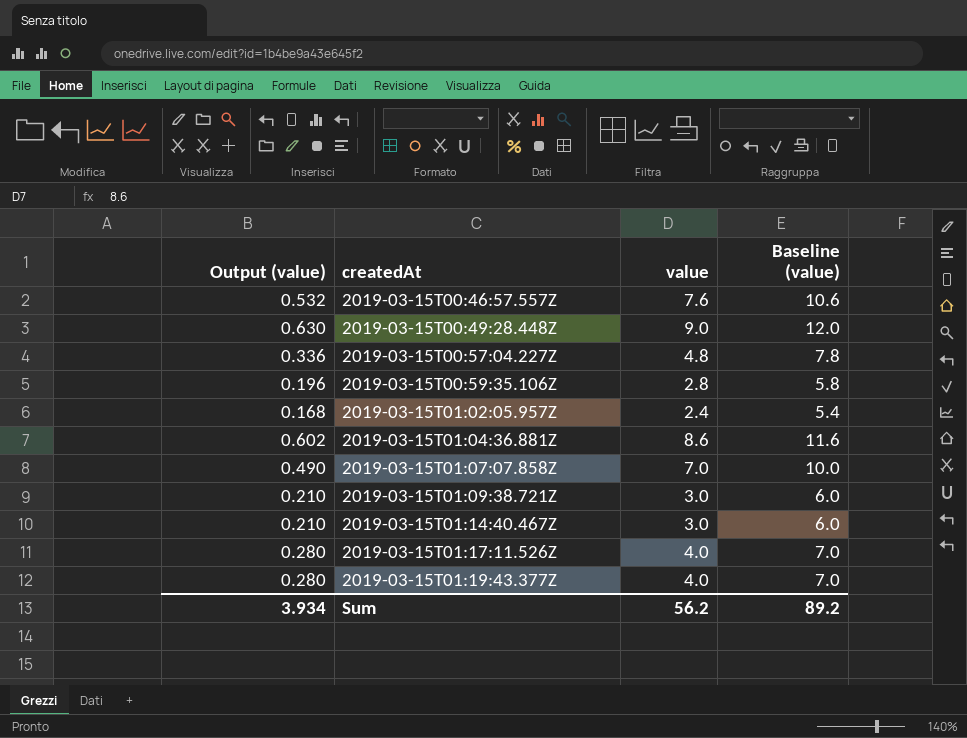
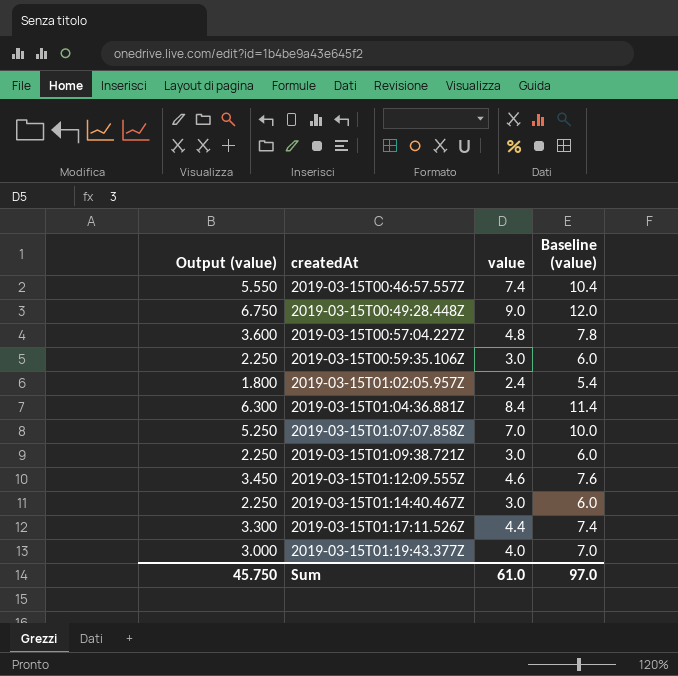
column Output (value) | formula: [value] * 0.07 -> [value] * 0.75
2019-03-15T00:46:57.557Z | value: 7.6 -> 7.4
2019-03-15T00:46:57.557Z | Baseline (value): 10.6 -> 10.4
2019-03-15T00:59:35.106Z | value: 2.8 -> 3.0
2019-03-15T00:59:35.106Z | Baseline (value): 5.8 -> 6.0
2019-03-15T01:04:36.881Z | value: 8.6 -> 8.4
2019-03-15T01:04:36.881Z | Baseline (value): 11.6 -> 11.4
row 2019-03-15T01:12:09.555Z: none -> 3.450 | 4.6 | 7.6
2019-03-15T01:17:11.526Z | value: 4.0 -> 4.4
2019-03-15T01:17:11.526Z | Baseline (value): 7.0 -> 7.4
Sum | Output (value): 3.934 -> 45.750
Sum | value: 56.2 -> 61.0
Sum | Baseline (value): 89.2 -> 97.0

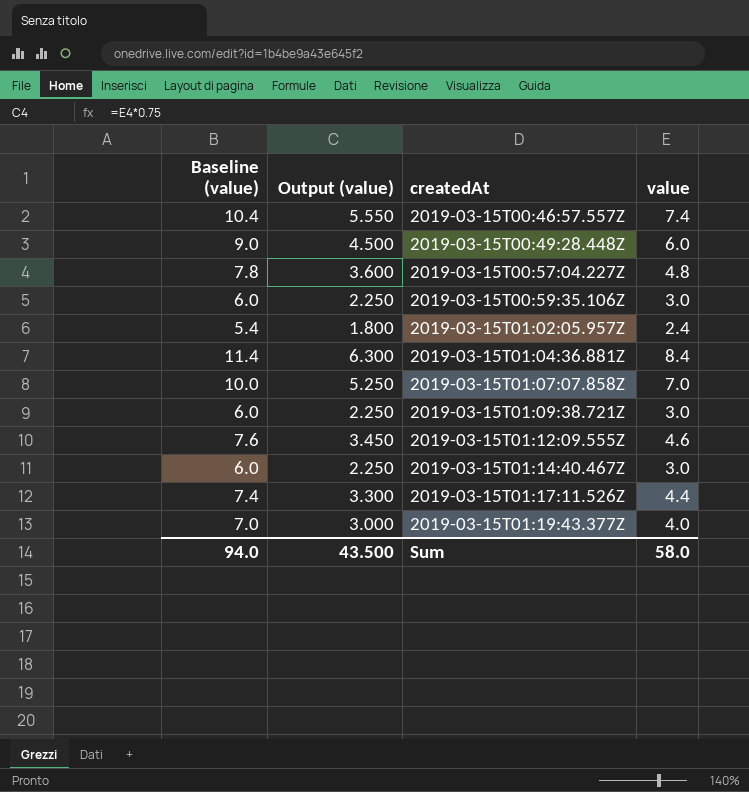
column Baseline (value) | position: 4 -> 1
2019-03-15T00:49:28.448Z | Baseline (value): 12.0 -> 9.0
2019-03-15T00:49:28.448Z | Output (value): 6.750 -> 4.500
2019-03-15T00:49:28.448Z | value: 9.0 -> 6.0
Sum | Baseline (value): 97.0 -> 94.0
Sum | Output (value): 45.750 -> 43.500
Sum | value: 61.0 -> 58.0

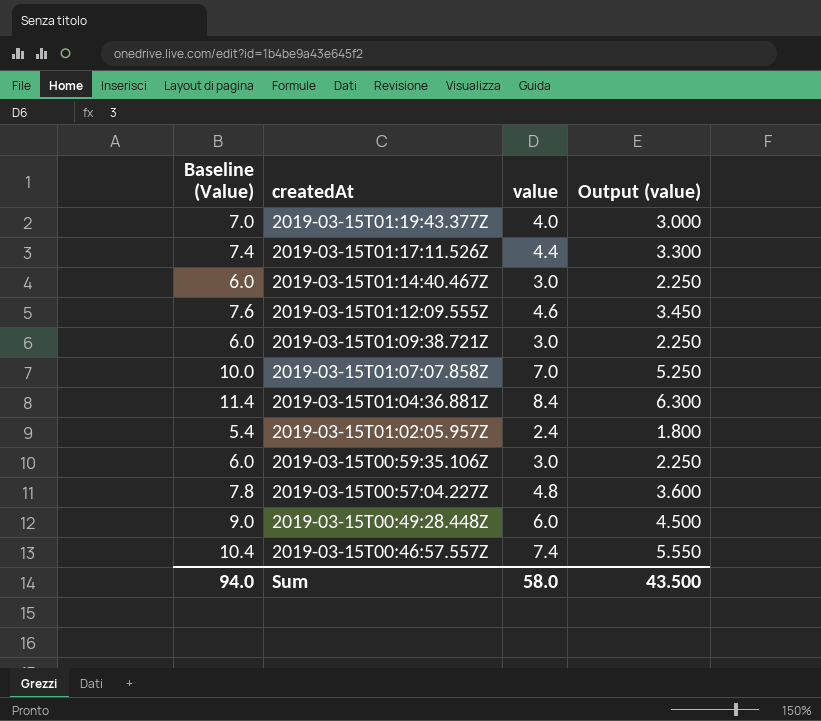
row order: createdAt ascending -> createdAt descending
column name: Baseline (value) -> Baseline (Value)
column Output (value) | position: 2 -> 4

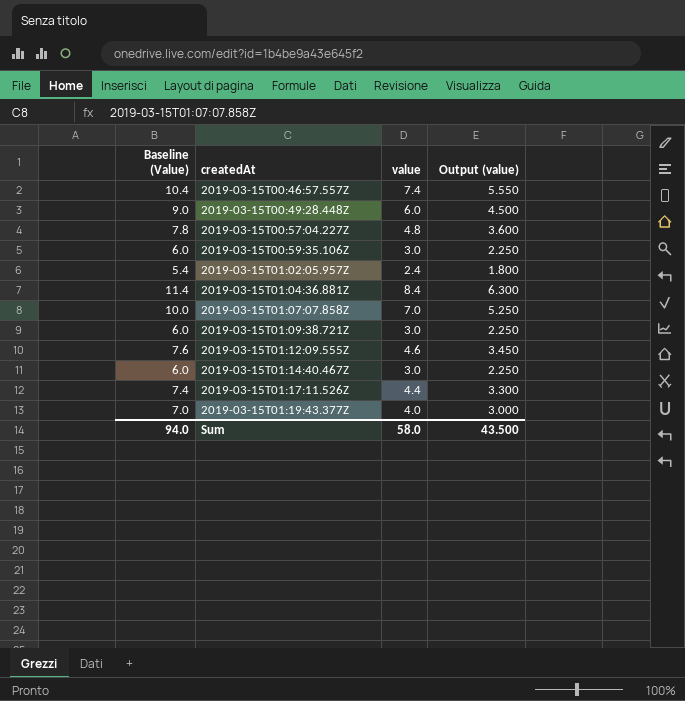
row order: createdAt descending -> createdAt ascending

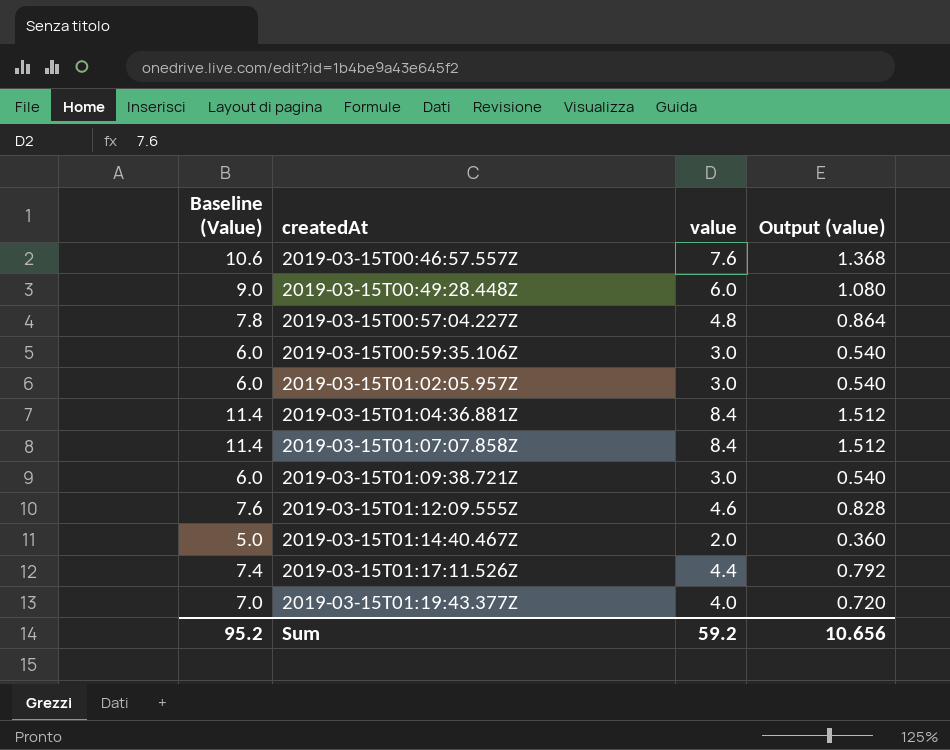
column Output (value) | formula: [value] * 0.75 -> [value] * 0.18
2019-03-15T00:46:57.557Z | Baseline (Value): 10.4 -> 10.6
2019-03-15T00:46:57.557Z | value: 7.4 -> 7.6
2019-03-15T01:02:05.957Z | Baseline (Value): 5.4 -> 6.0
2019-03-15T01:02:05.957Z | value: 2.4 -> 3.0
2019-03-15T01:07:07.858Z | Baseline (Value): 10.0 -> 11.4
2019-03-15T01:07:07.858Z | value: 7.0 -> 8.4
2019-03-15T01:14:40.467Z | Baseline (Value): 6.0 -> 5.0
2019-03-15T01:14:40.467Z | value: 3.0 -> 2.0
Sum | Baseline (Value): 94.0 -> 95.2
Sum | value: 58.0 -> 59.2
Sum | Output (value): 43.500 -> 10.656

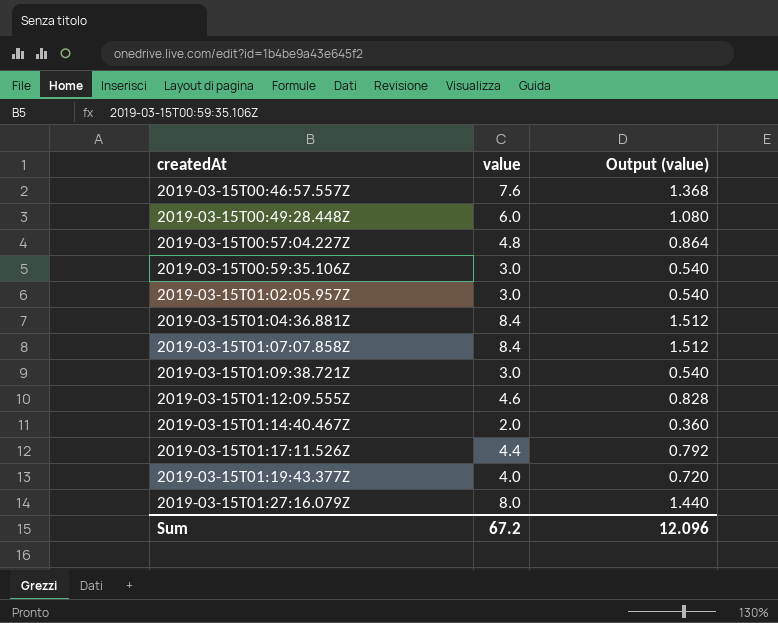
column Baseline (Value) | formula: [value] + 3 -> none
row 2019-03-15T01:27:16.079Z: none -> 8.0 | 1.440
Sum | value: 59.2 -> 67.2
Sum | Output (value): 10.656 -> 12.096

